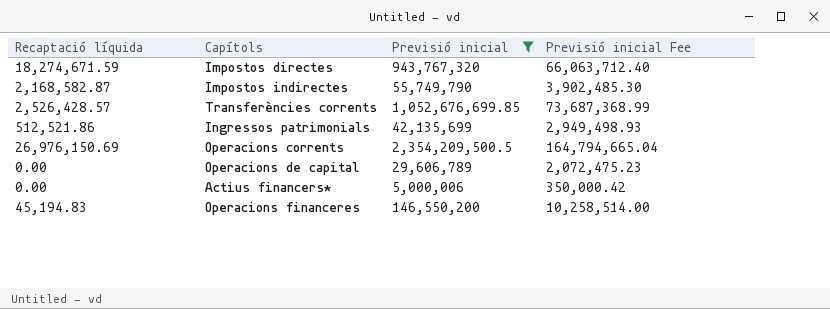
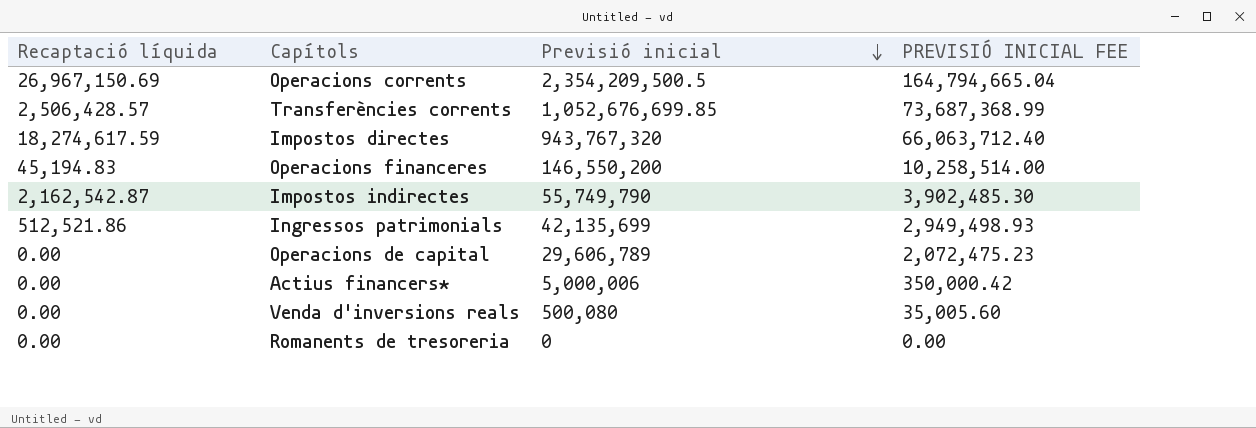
filter: Previsió inicial >= 5,000,006 -> none
row order: none -> Previsió inicial descending
column name: Previsió inicial Fee -> PREVISIÓ INICIAL FEE
Operacions corrents | Recaptació líquida: 26,976,150.69 -> 26,967,150.69
Transferències corrents | Recaptació líquida: 2,526,428.57 -> 2,506,428.57
Impostos directes | Recaptació líquida: 18,274,671.59 -> 18,274,617.59
Impostos indirectes | Recaptació líquida: 2,168,582.87 -> 2,162,542.87

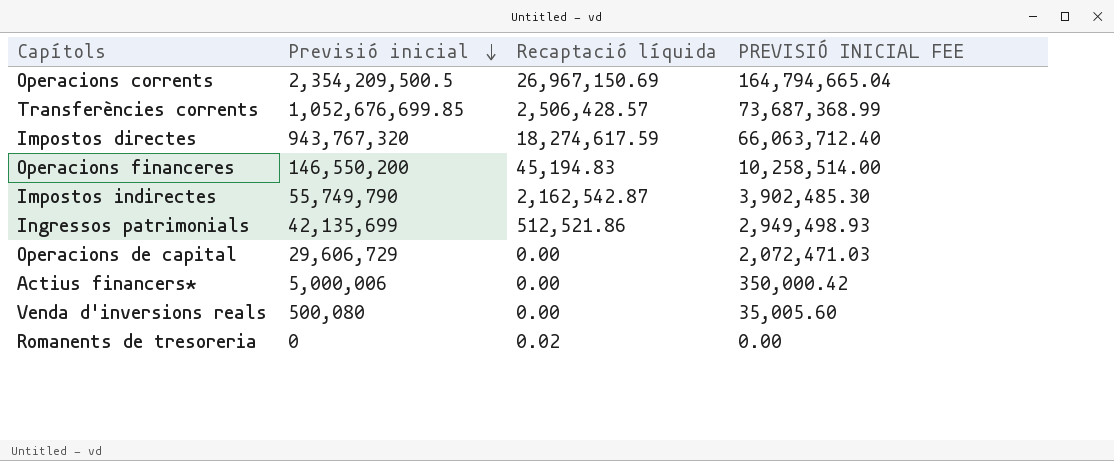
column Recaptació líquida | position: 1 -> 3
Operacions de capital | Previsió inicial: 29,606,789 -> 29,606,729
Operacions de capital | PREVISIÓ INICIAL FEE: 2,072,475.23 -> 2,072,471.03
Romanents de tresoreria | Recaptació líquida: 0.00 -> 0.02

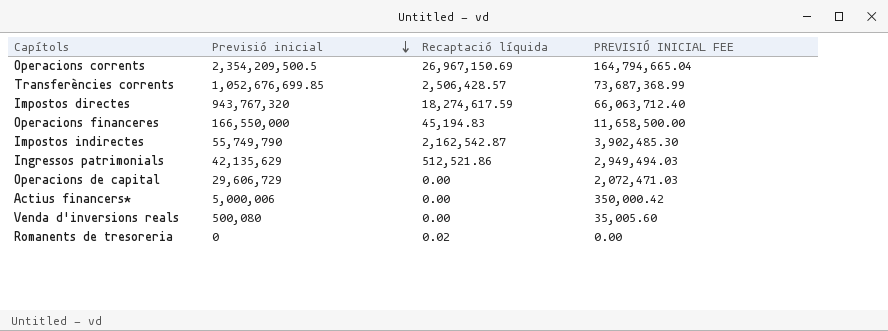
Operacions financeres | Previsió inicial: 146,550,200 -> 166,550,000
Operacions financeres | PREVISIÓ INICIAL FEE: 10,258,514.00 -> 11,658,500.00
Ingressos patrimonials | Previsió inicial: 42,135,699 -> 42,135,629
Ingressos patrimonials | PREVISIÓ INICIAL FEE: 2,949,498.93 -> 2,949,494.03

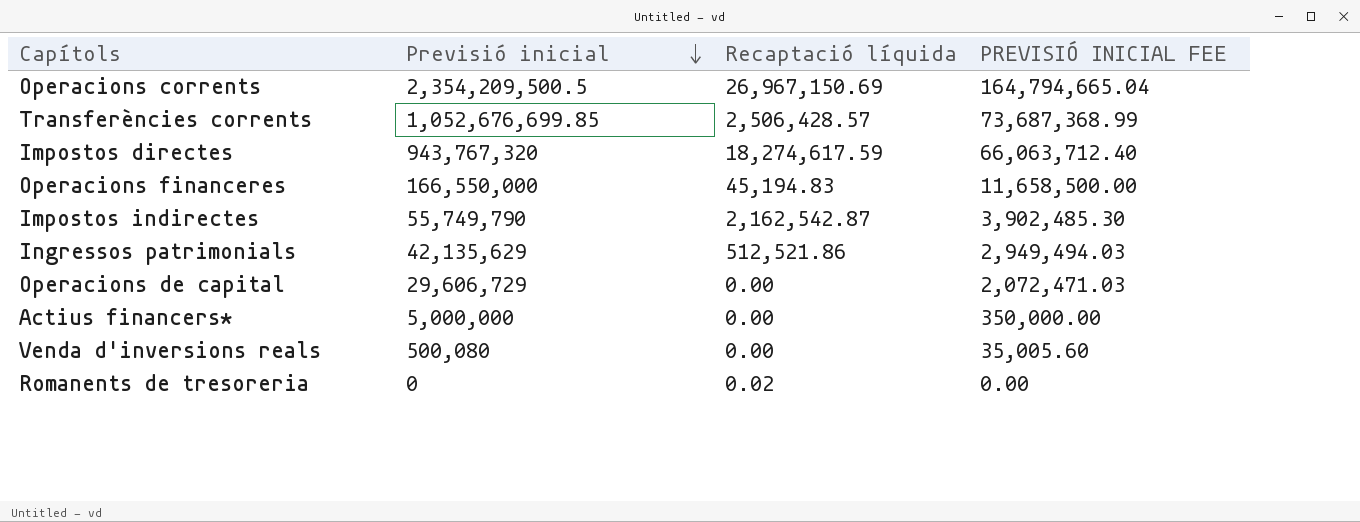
Actius financers* | Previsió inicial: 5,000,006 -> 5,000,000
Actius financers* | PREVISIÓ INICIAL FEE: 350,000.42 -> 350,000.00

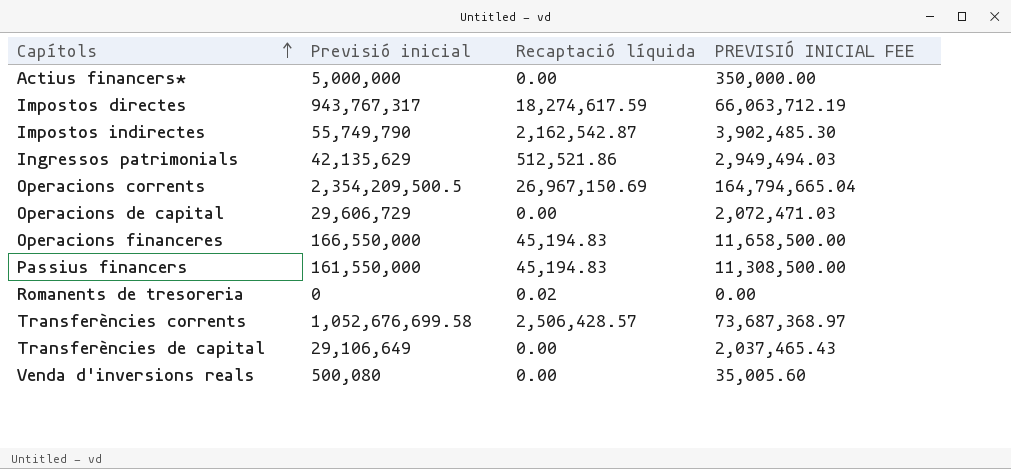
row order: Previsió inicial descending -> Capítols ascending
Impostos directes | Previsió inicial: 943,767,320 -> 943,767,317
Impostos directes | PREVISIÓ INICIAL FEE: 66,063,712.40 -> 66,063,712.19
row Passius financers: none -> 161,550,000 | 45,194.83 | 11,308,500.00
Transferències corrents | Previsió inicial: 1,052,676,699.85 -> 1,052,676,699.58
Transferències corrents | PREVISIÓ INICIAL FEE: 73,687,368.99 -> 73,687,368.97
row Transferències de capital: none -> 29,106,649 | 0.00 | 2,037,465.43

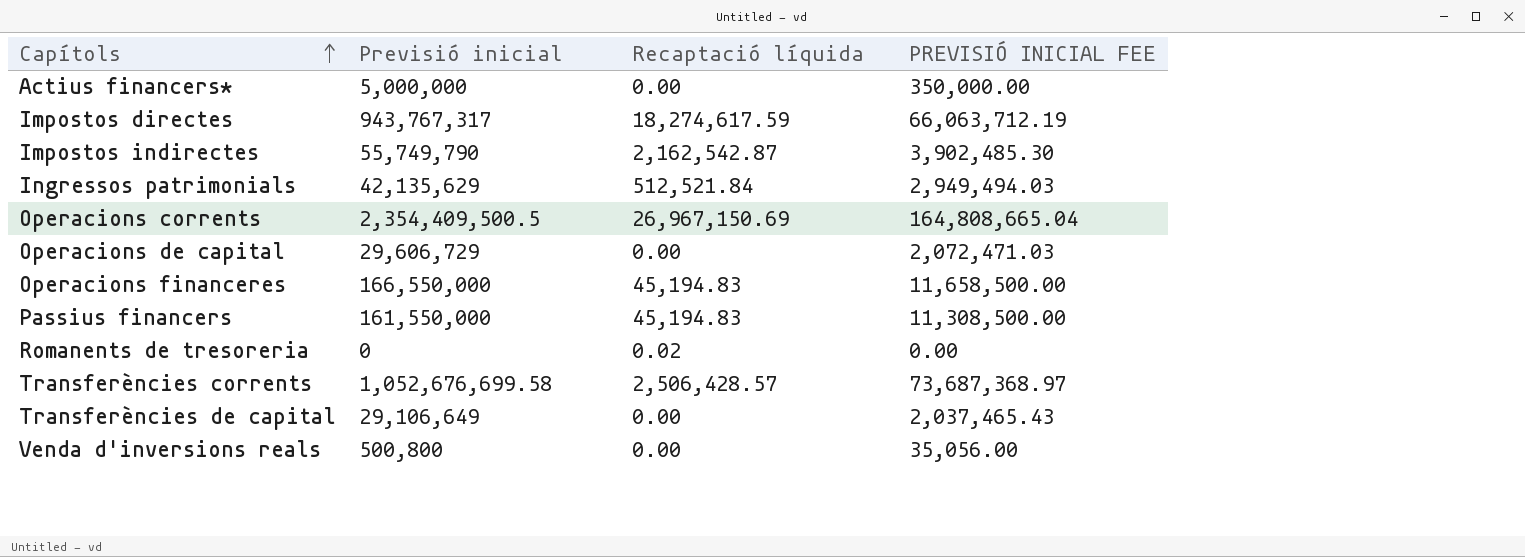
Ingressos patrimonials | Recaptació líquida: 512,521.86 -> 512,521.84
Operacions corrents | Previsió inicial: 2,354,209,500.5 -> 2,354,409,500.5
Operacions corrents | PREVISIÓ INICIAL FEE: 164,794,665.04 -> 164,808,665.04
Venda d'inversions reals | Previsió inicial: 500,080 -> 500,800
Venda d'inversions reals | PREVISIÓ INICIAL FEE: 35,005.60 -> 35,056.00

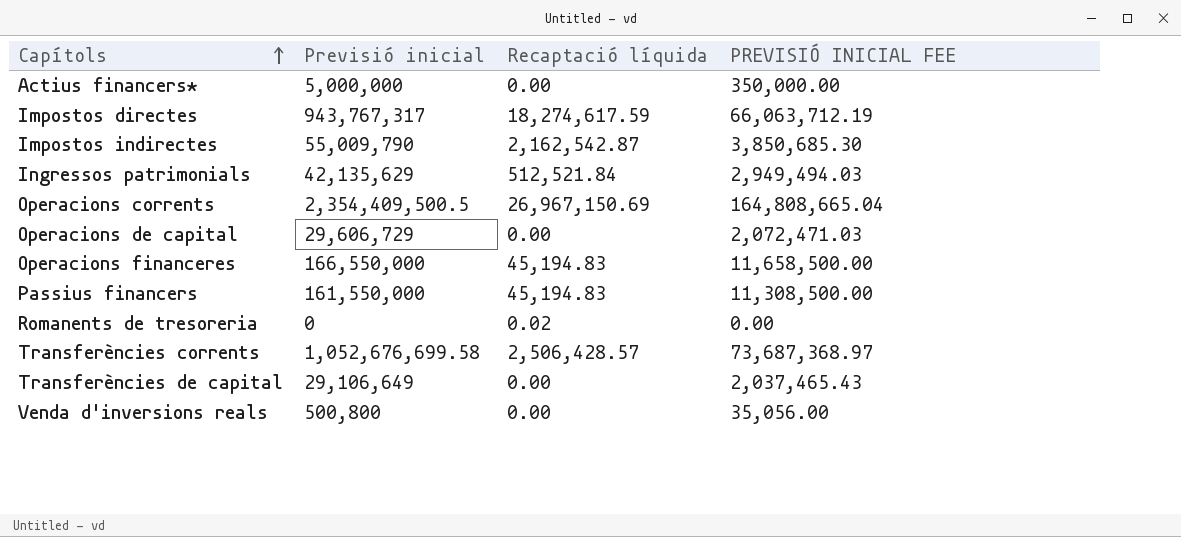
Impostos indirectes | Previsió inicial: 55,749,790 -> 55,009,790
Impostos indirectes | PREVISIÓ INICIAL FEE: 3,902,485.30 -> 3,850,685.30

